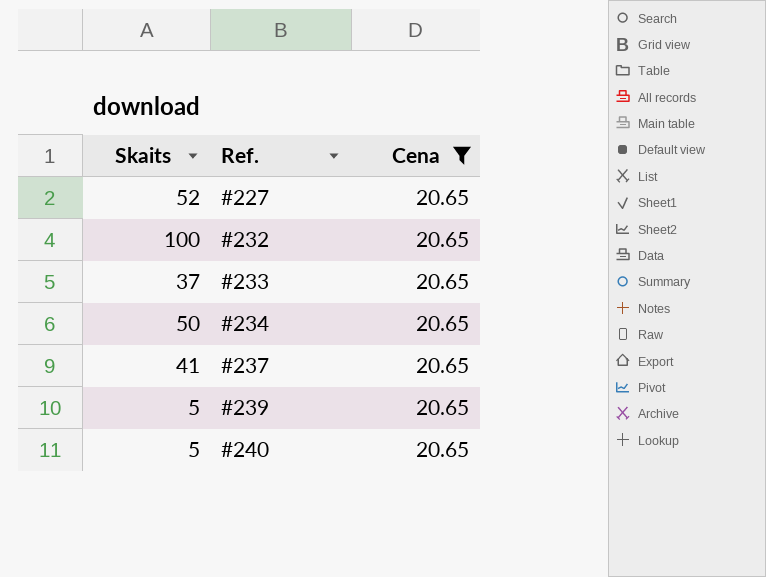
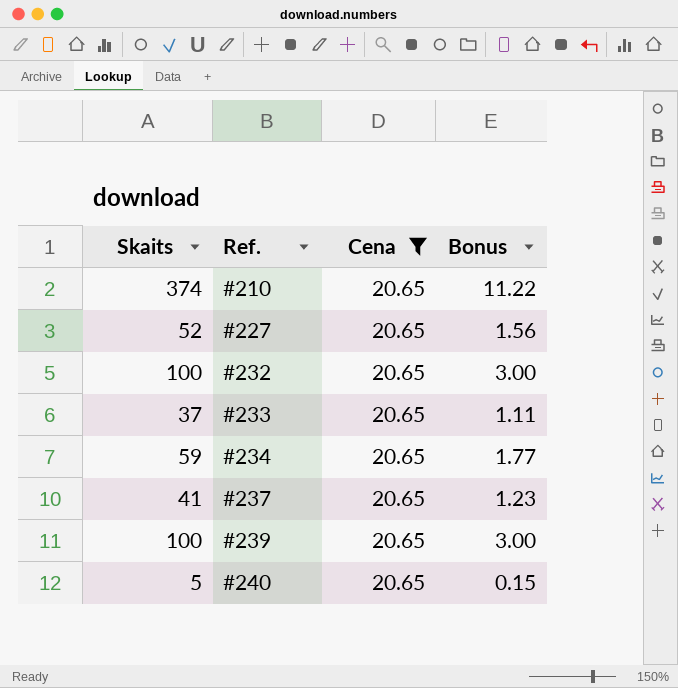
column Bonus | formula: none -> [Skaits] * 0.03
row #210: none -> 374 | 20.65 | 11.22
#234 | Skaits: 50 -> 59
#239 | Skaits: 5 -> 100

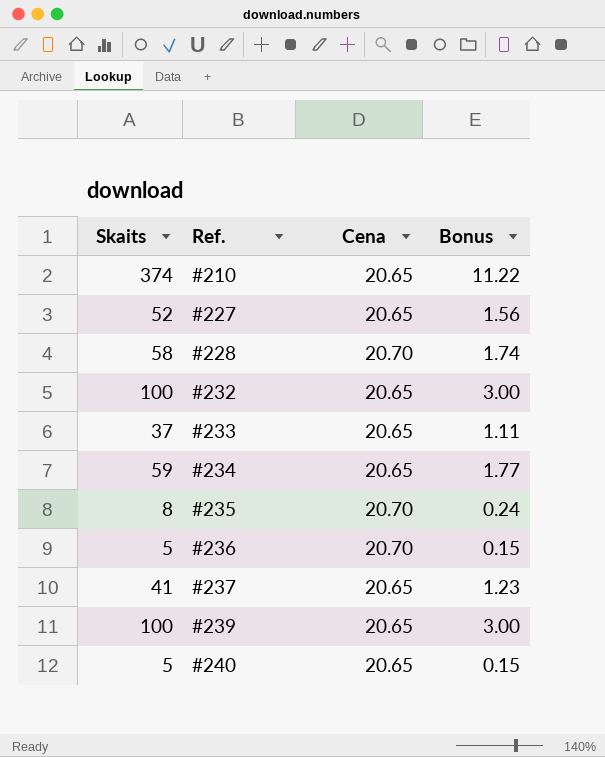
filter: Cena = 20.65 -> none

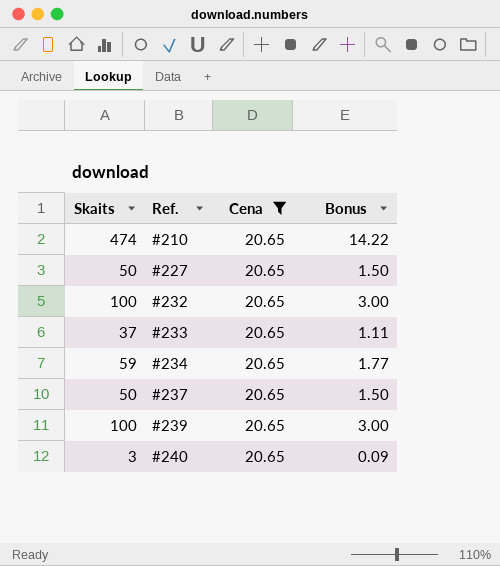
filter: none -> Cena = 20.65
#210 | Skaits: 374 -> 474
#210 | Bonus: 11.22 -> 14.22
#227 | Skaits: 52 -> 50
#227 | Bonus: 1.56 -> 1.50
#237 | Skaits: 41 -> 50
#237 | Bonus: 1.23 -> 1.50
#240 | Skaits: 5 -> 3
#240 | Bonus: 0.15 -> 0.09

